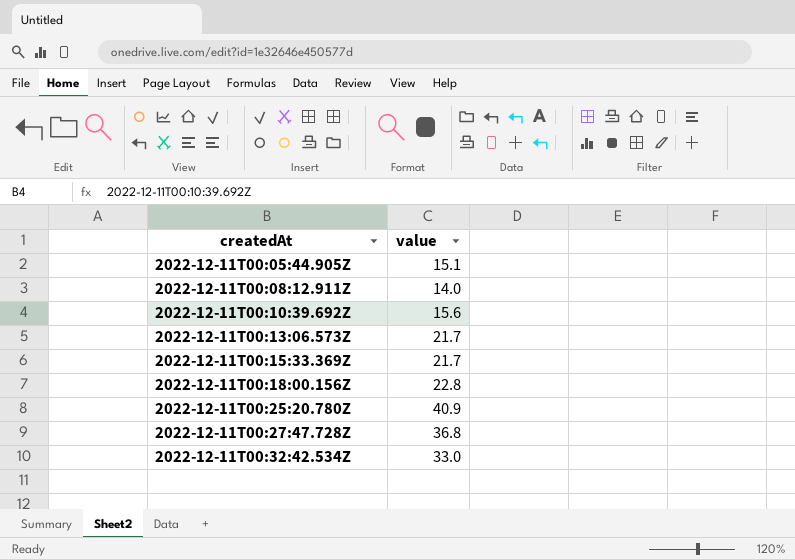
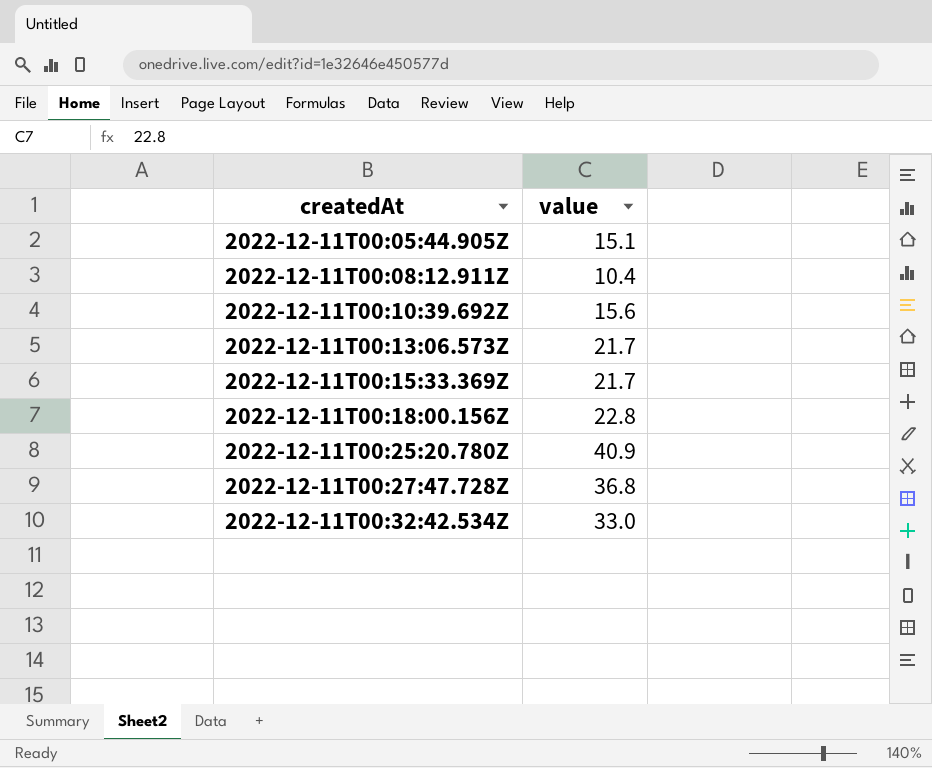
2022-12-11T00:08:12.911Z | value: 14.0 -> 10.4

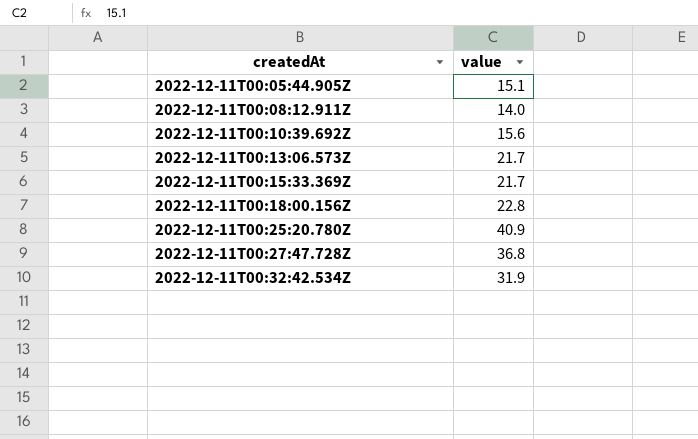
2022-12-11T00:08:12.911Z | value: 10.4 -> 14.0
2022-12-11T00:32:42.534Z | value: 33.0 -> 31.9

